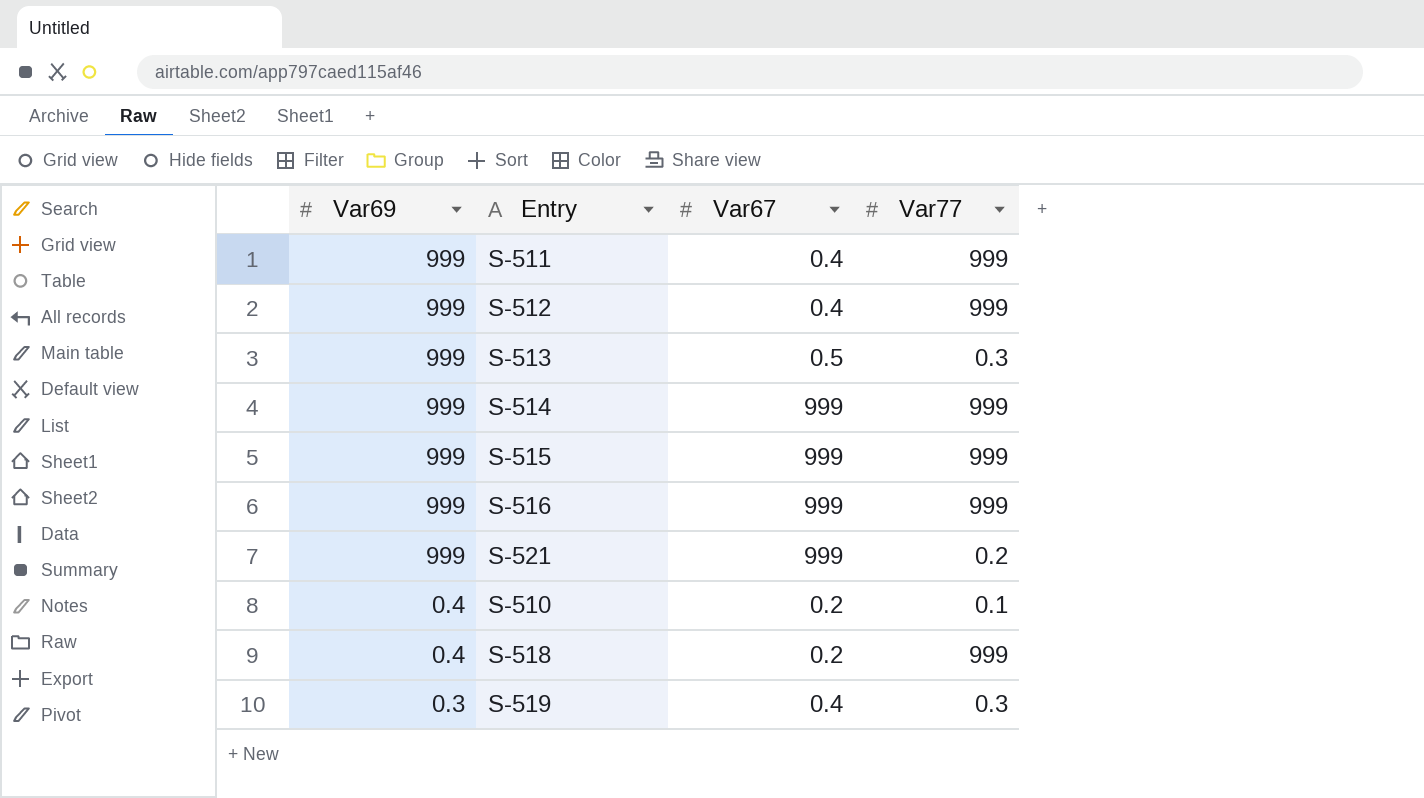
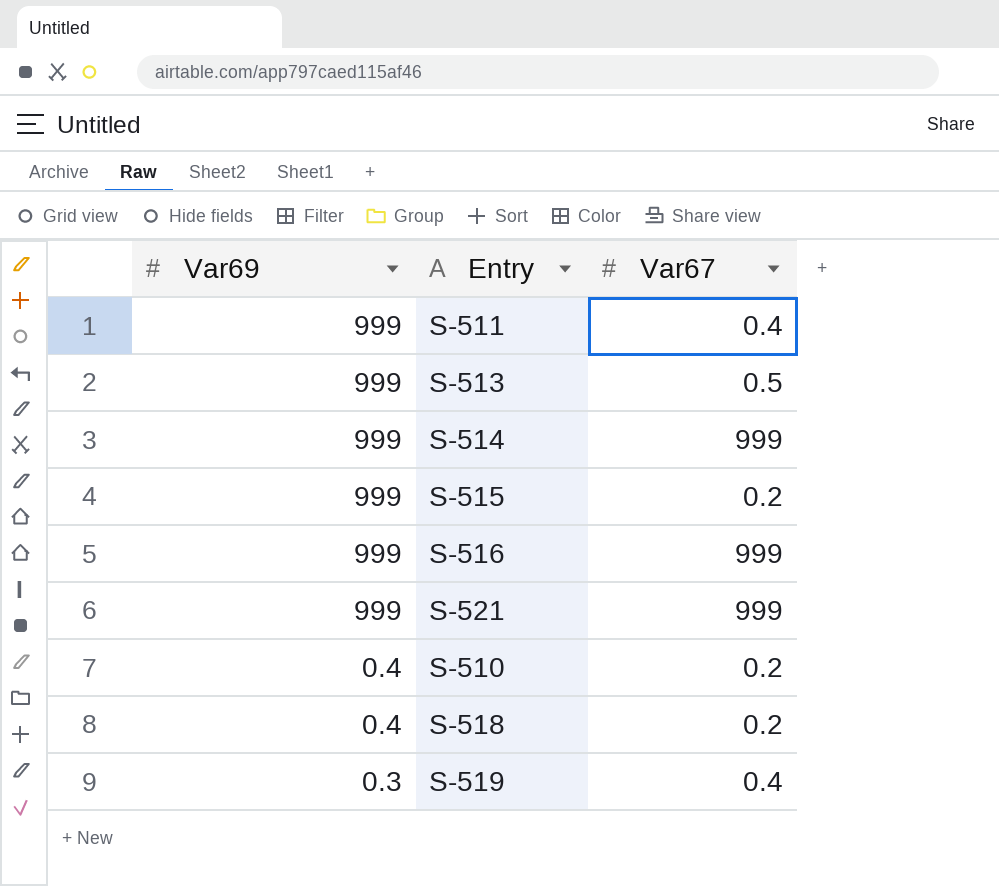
column Var77 | position: 4 -> none
row S-512: 999 | 0.4 | 999 -> none
S-515 | Var67: 999 -> 0.2

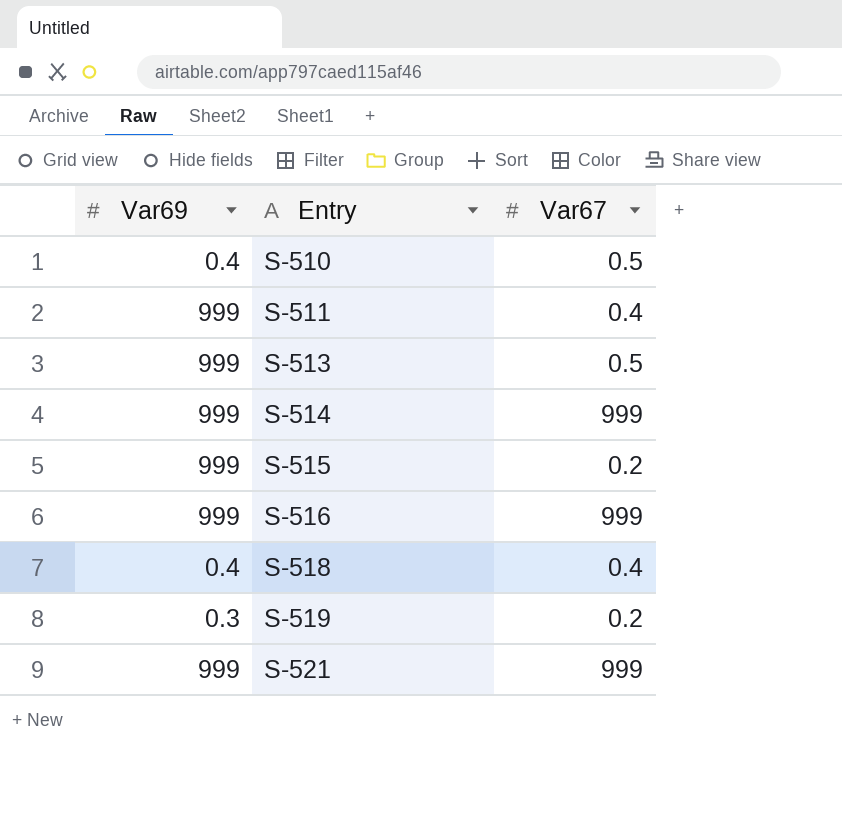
row order: Var69 descending -> Entry ascending
S-510 | Var67: 0.2 -> 0.5
S-518 | Var67: 0.2 -> 0.4
S-519 | Var67: 0.4 -> 0.2

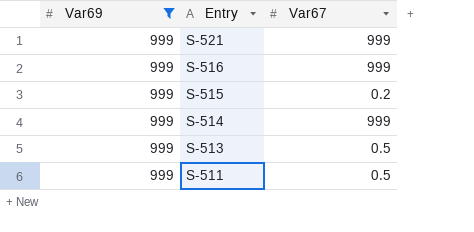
filter: none -> Var69 = 999
row order: Entry ascending -> Entry descending
S-511 | Var67: 0.4 -> 0.5

